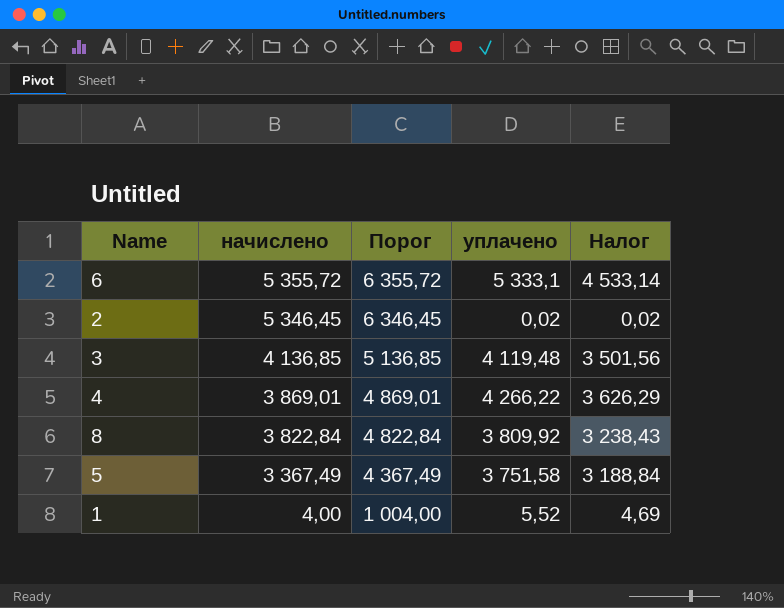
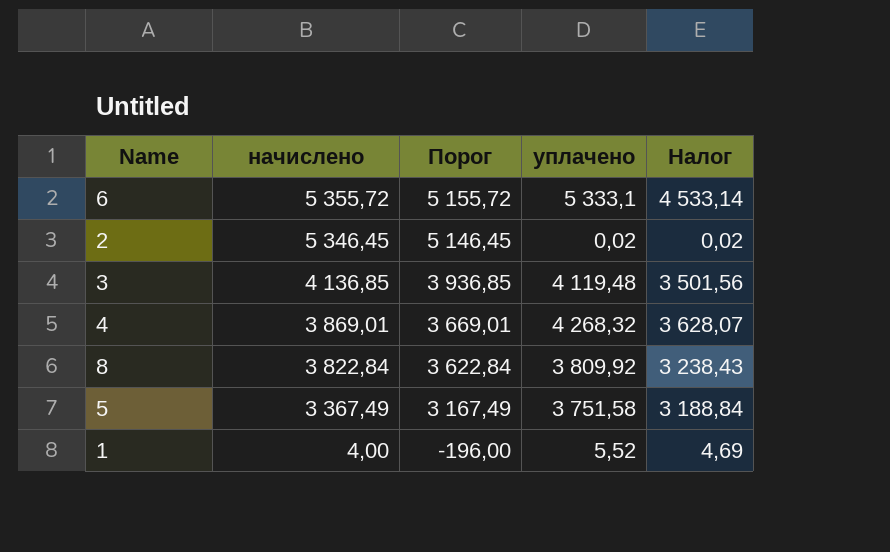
column Порог | formula: [начислено] + 1000 -> [начислено] - 200
4 | уплачено: 4 266,22 -> 4 268,32
4 | Налог: 3 626,29 -> 3 628,07

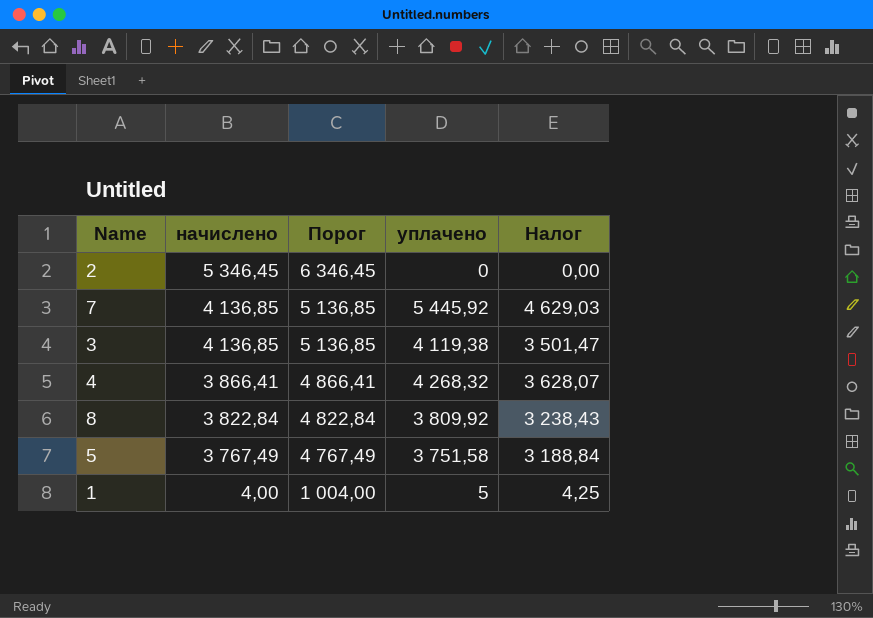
column Порог | formula: [начислено] - 200 -> [начислено] + 1000
row 6: 5 355,72 | 5 155,72 | 5 333,1 | 4 533,14 -> none
2 | уплачено: 0,02 -> 0
2 | Налог: 0,02 -> 0,00
row 7: none -> 4 136,85 | 5 136,85 | 5 445,92 | 4 629,03
3 | уплачено: 4 119,48 -> 4 119,38
3 | Налог: 3 501,56 -> 3 501,47
4 | начислено: 3 869,01 -> 3 866,41
5 | начислено: 3 367,49 -> 3 767,49
1 | уплачено: 5,52 -> 5
1 | Налог: 4,69 -> 4,25

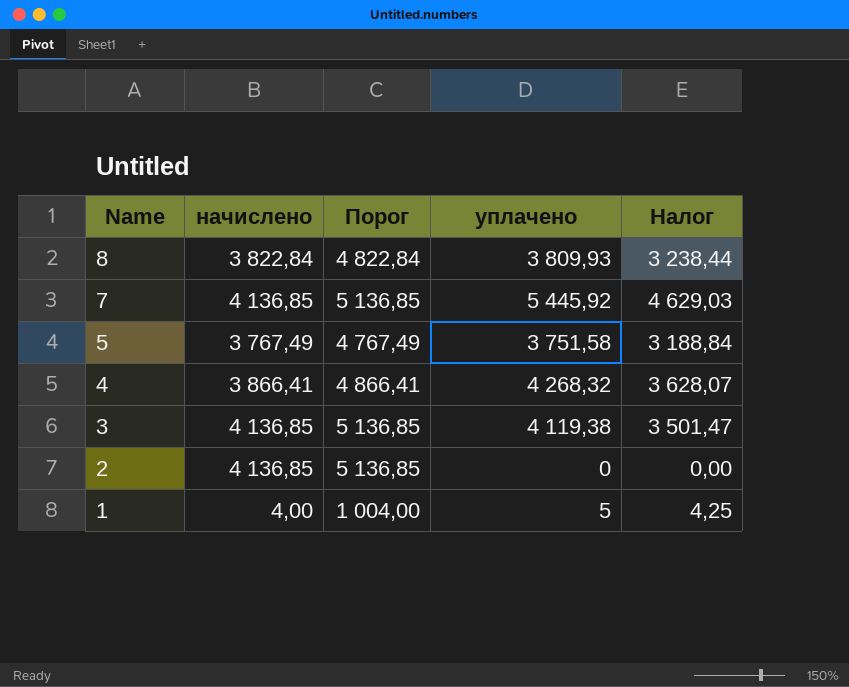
row order: начислено descending -> Name descending
8 | уплачено: 3 809,92 -> 3 809,93
8 | Налог: 3 238,43 -> 3 238,44
2 | начислено: 5 346,45 -> 4 136,85
2 | Порог: 6 346,45 -> 5 136,85

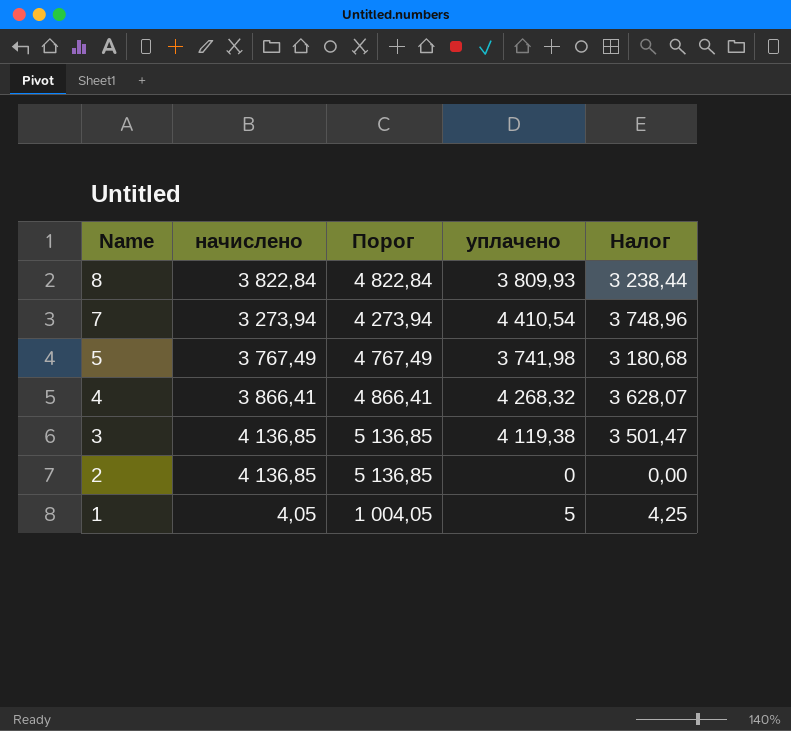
7 | начислено: 4 136,85 -> 3 273,94
7 | Порог: 5 136,85 -> 4 273,94
7 | уплачено: 5 445,92 -> 4 410,54
7 | Налог: 4 629,03 -> 3 748,96
5 | уплачено: 3 751,58 -> 3 741,98
5 | Налог: 3 188,84 -> 3 180,68
1 | начислено: 4,00 -> 4,05
1 | Порог: 1 004,00 -> 1 004,05

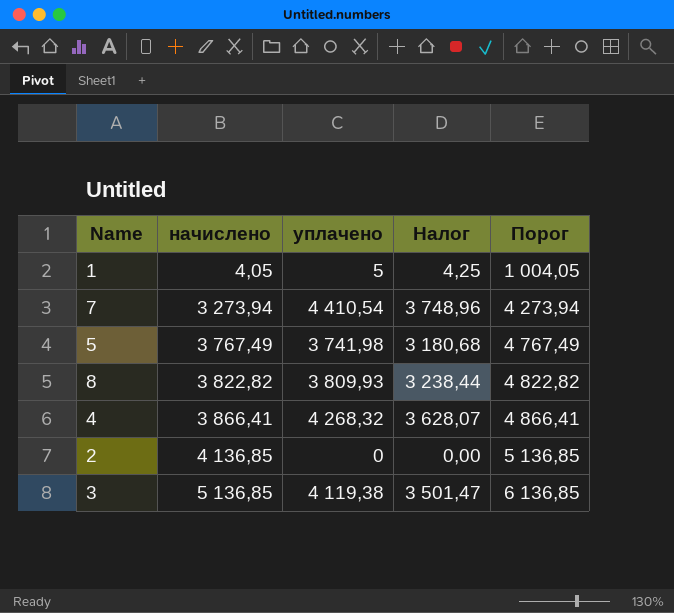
row order: Name descending -> начислено ascending
column Порог | position: 3 -> 5
8 | начислено: 3 822,84 -> 3 822,82
8 | Порог: 4 822,84 -> 4 822,82
3 | начислено: 4 136,85 -> 5 136,85
3 | Порог: 5 136,85 -> 6 136,85

